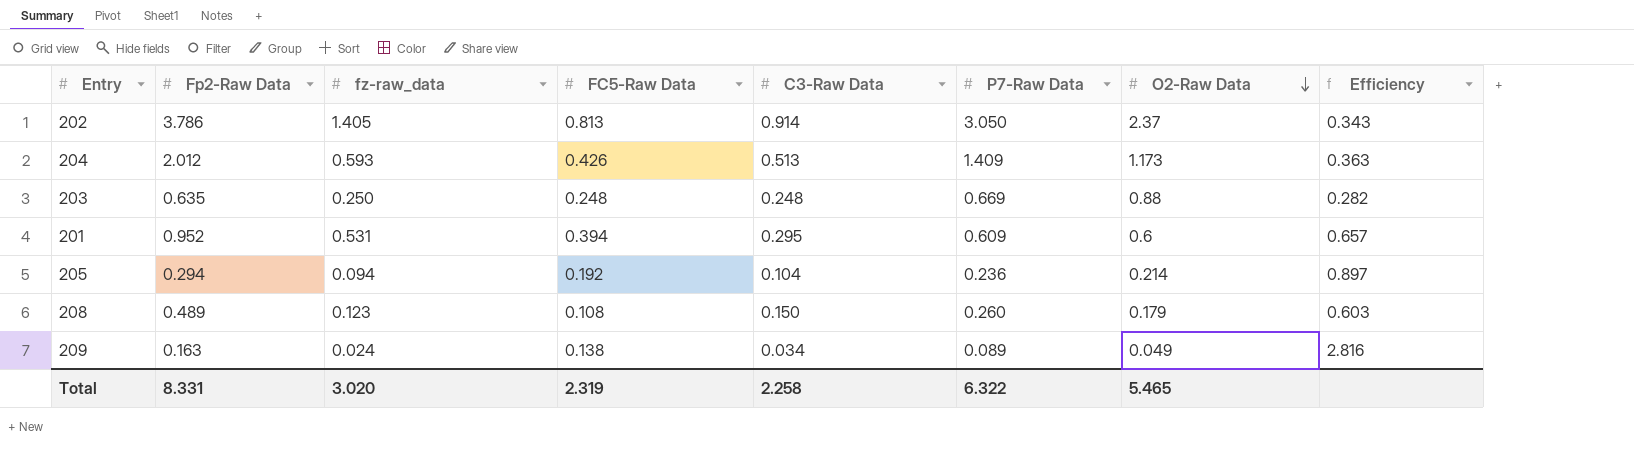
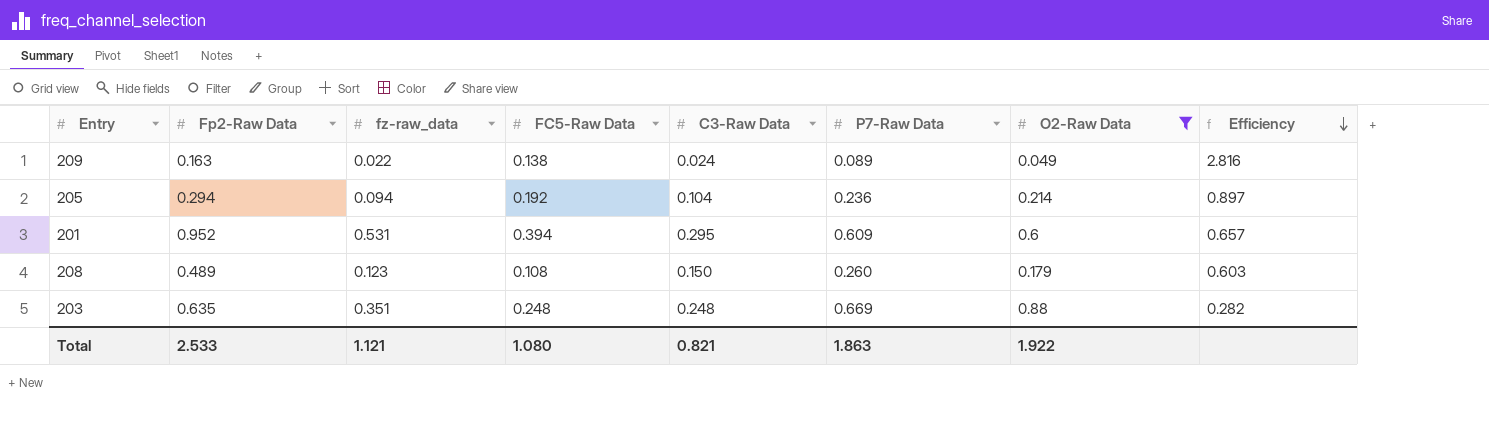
filter: none -> O2-Raw Data <= 0.88
row order: O2-Raw Data descending -> Efficiency descending
209 | fz-raw_data: 0.024 -> 0.022
209 | C3-Raw Data: 0.034 -> 0.024
203 | fz-raw_data: 0.250 -> 0.351
Total | Fp2-Raw Data: 8.331 -> 2.533
Total | fz-raw_data: 3.020 -> 1.121
Total | FC5-Raw Data: 2.319 -> 1.080
Total | C3-Raw Data: 2.258 -> 0.821
Total | P7-Raw Data: 6.322 -> 1.863
Total | O2-Raw Data: 5.465 -> 1.922

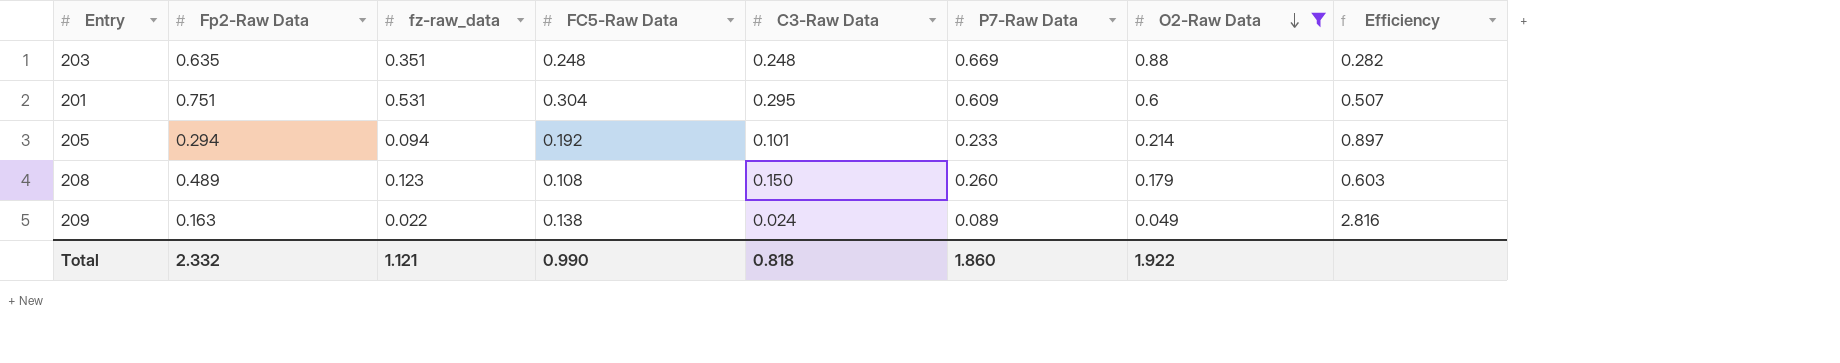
row order: Efficiency descending -> O2-Raw Data descending
201 | Fp2-Raw Data: 0.952 -> 0.751
201 | FC5-Raw Data: 0.394 -> 0.304
201 | Efficiency: 0.657 -> 0.507
205 | C3-Raw Data: 0.104 -> 0.101
205 | P7-Raw Data: 0.236 -> 0.233
Total | Fp2-Raw Data: 2.533 -> 2.332
Total | FC5-Raw Data: 1.080 -> 0.990
Total | C3-Raw Data: 0.821 -> 0.818
Total | P7-Raw Data: 1.863 -> 1.860

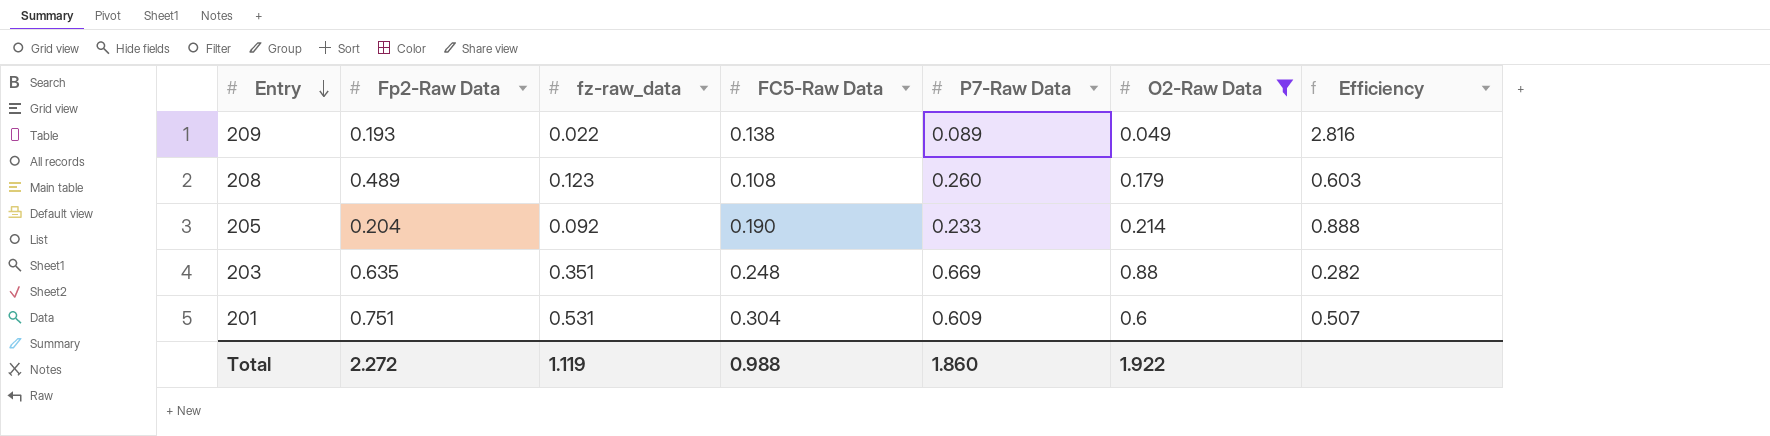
row order: O2-Raw Data descending -> Entry descending
column C3-Raw Data | position: 5 -> none
209 | Fp2-Raw Data: 0.163 -> 0.193
205 | Fp2-Raw Data: 0.294 -> 0.204
205 | fz-raw_data: 0.094 -> 0.092
205 | FC5-Raw Data: 0.192 -> 0.190
205 | Efficiency: 0.897 -> 0.888
Total | Fp2-Raw Data: 2.332 -> 2.272
Total | fz-raw_data: 1.121 -> 1.119
Total | FC5-Raw Data: 0.990 -> 0.988

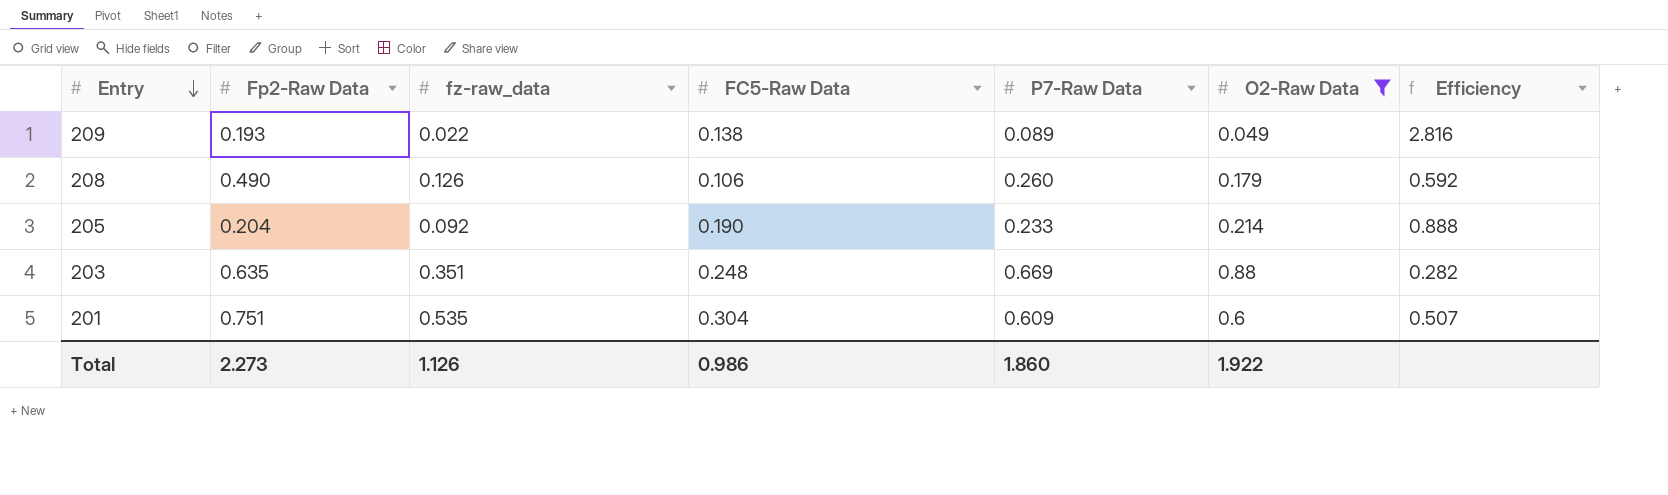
208 | Fp2-Raw Data: 0.489 -> 0.490
208 | fz-raw_data: 0.123 -> 0.126
208 | FC5-Raw Data: 0.108 -> 0.106
208 | Efficiency: 0.603 -> 0.592
201 | fz-raw_data: 0.531 -> 0.535
Total | Fp2-Raw Data: 2.272 -> 2.273
Total | fz-raw_data: 1.119 -> 1.126
Total | FC5-Raw Data: 0.988 -> 0.986

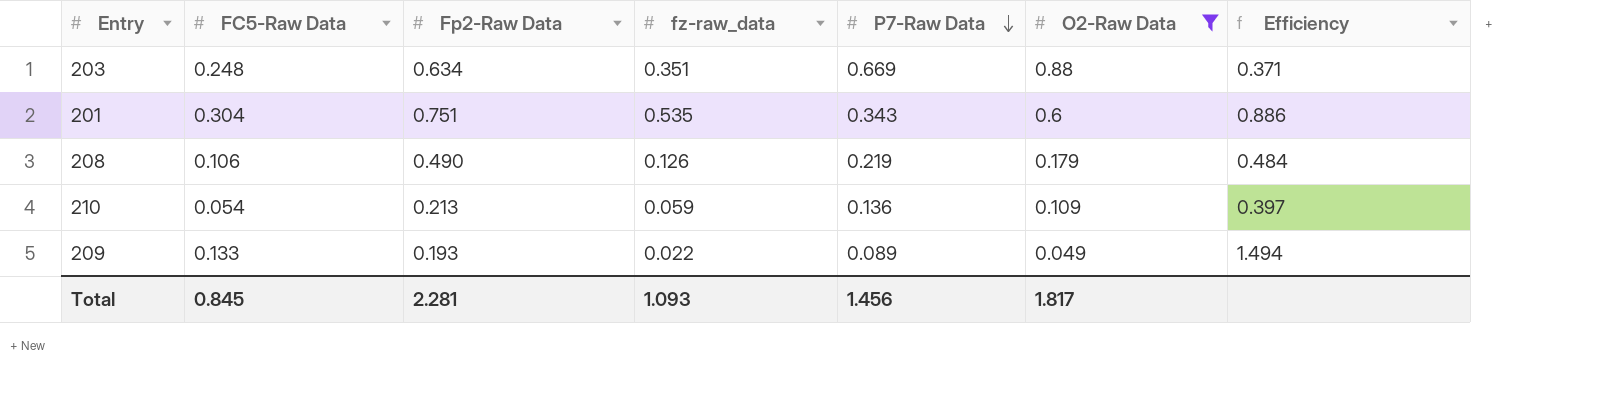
row order: Entry descending -> P7-Raw Data descending
column FC5-Raw Data | position: 4 -> 2
column Efficiency | formula: [FC5-Raw Data] / [O2-Raw Data] -> [FC5-Raw Data] / [P7-Raw Data]
row 205: 0.204 | 0.092 | 0.190 | 0.233 | 0.214 | 0.888 -> none
203 | Fp2-Raw Data: 0.635 -> 0.634
201 | P7-Raw Data: 0.609 -> 0.343
208 | P7-Raw Data: 0.260 -> 0.219
row 210: none -> 0.054 | 0.213 | 0.059 | 0.136 | 0.109 | 0.397
209 | FC5-Raw Data: 0.138 -> 0.133
Total | FC5-Raw Data: 0.986 -> 0.845
Total | Fp2-Raw Data: 2.273 -> 2.281
Total | fz-raw_data: 1.126 -> 1.093
Total | P7-Raw Data: 1.860 -> 1.456
Total | O2-Raw Data: 1.922 -> 1.817

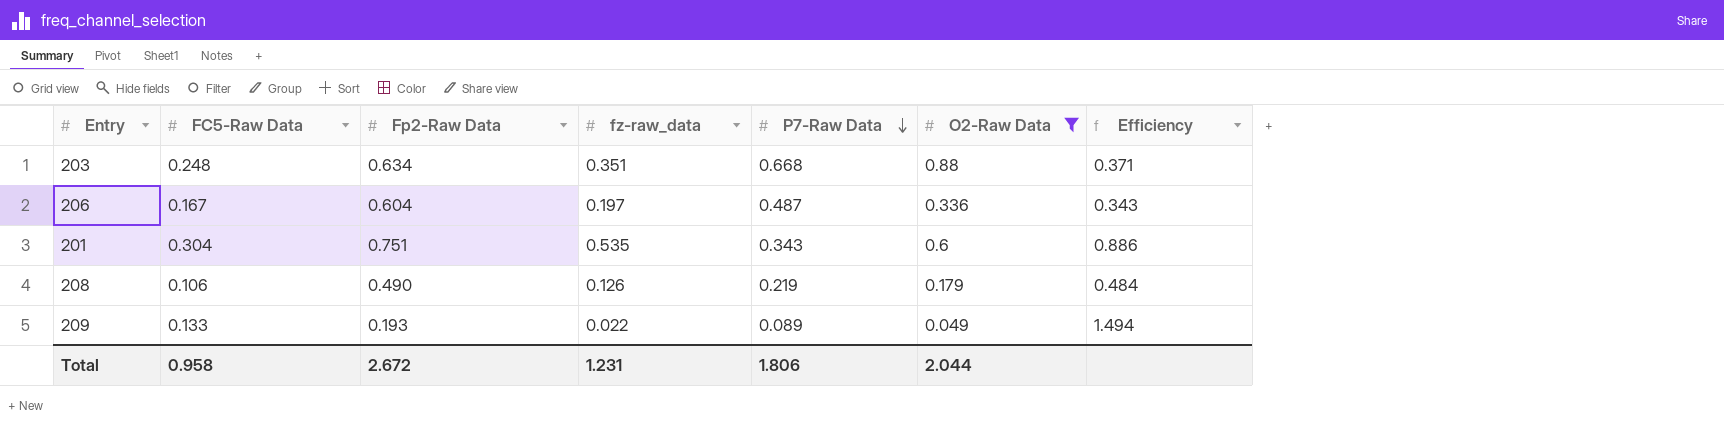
row 210: 0.054 | 0.213 | 0.059 | 0.136 | 0.109 | 0.397 -> none
203 | P7-Raw Data: 0.669 -> 0.668
row 206: none -> 0.167 | 0.604 | 0.197 | 0.487 | 0.336 | 0.343
Total | FC5-Raw Data: 0.845 -> 0.958
Total | Fp2-Raw Data: 2.281 -> 2.672
Total | fz-raw_data: 1.093 -> 1.231
Total | P7-Raw Data: 1.456 -> 1.806
Total | O2-Raw Data: 1.817 -> 2.044

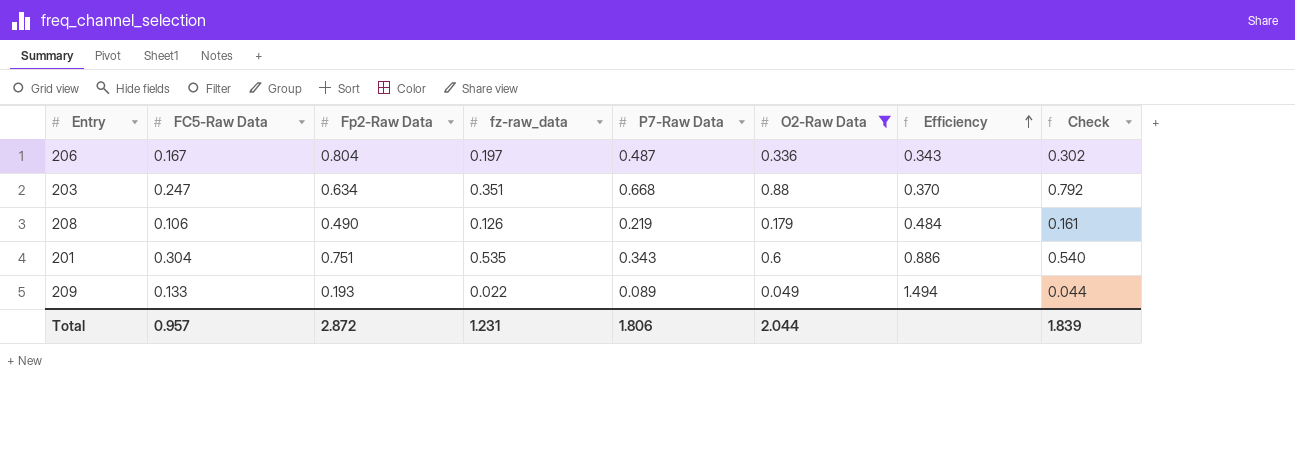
row order: P7-Raw Data descending -> Efficiency ascending
column Check | formula: none -> [O2-Raw Data] * 0.9
206 | Fp2-Raw Data: 0.604 -> 0.804
203 | FC5-Raw Data: 0.248 -> 0.247
203 | Efficiency: 0.371 -> 0.370
Total | FC5-Raw Data: 0.958 -> 0.957
Total | Fp2-Raw Data: 2.672 -> 2.872

